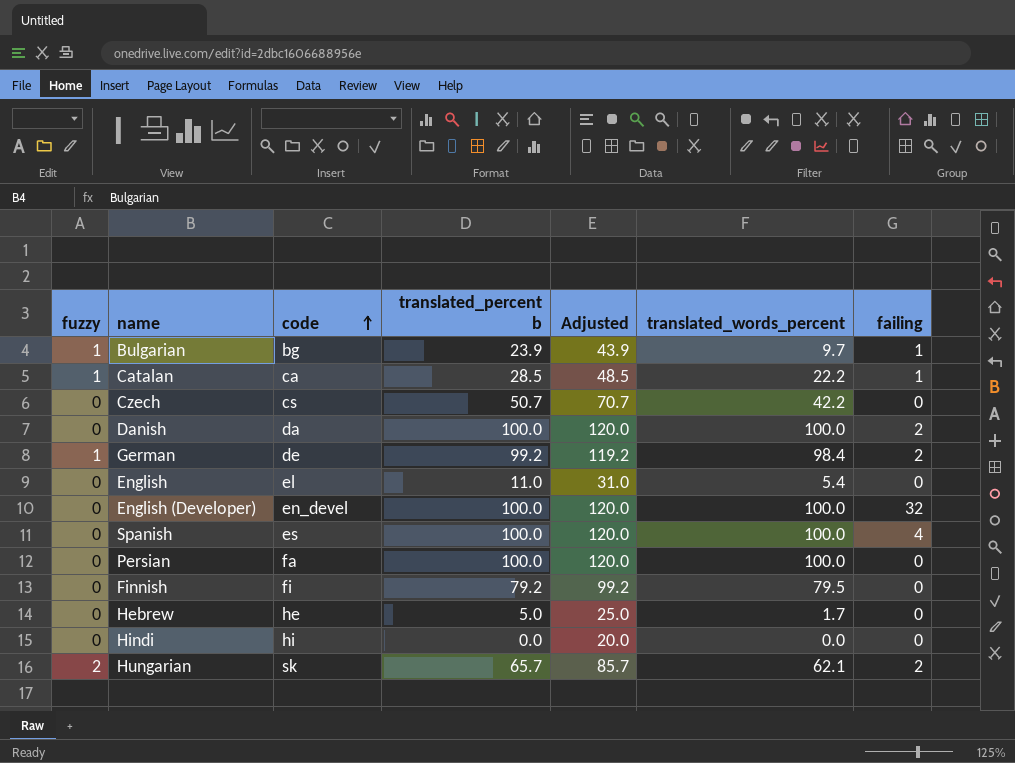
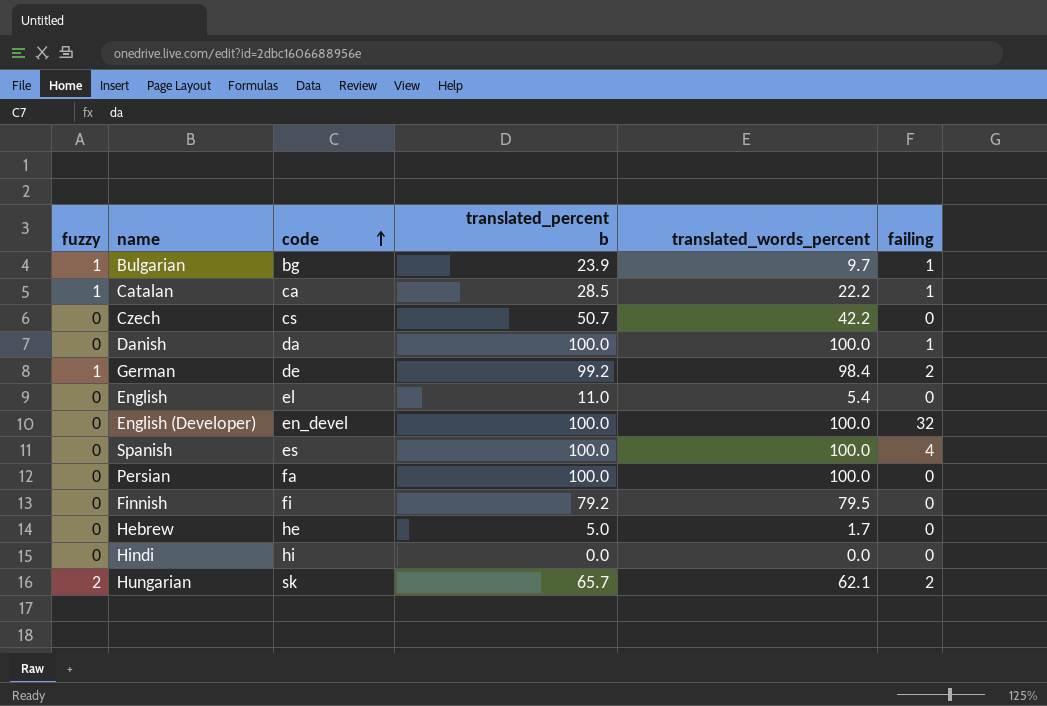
column Adjusted | formula: [translated_percent b] + 20 -> none
Danish | failing: 2 -> 1

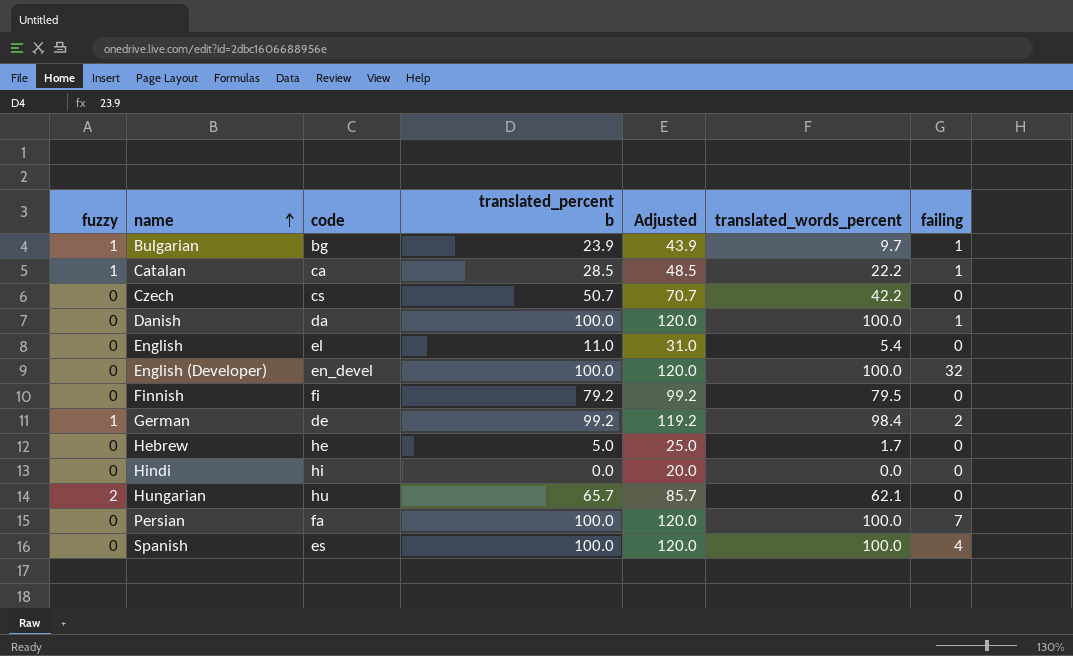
row order: code ascending -> name ascending
column Adjusted | formula: none -> [translated_percent b] + 20
Hungarian | code: sk -> hu
Hungarian | failing: 2 -> 0
Persian | failing: 0 -> 7

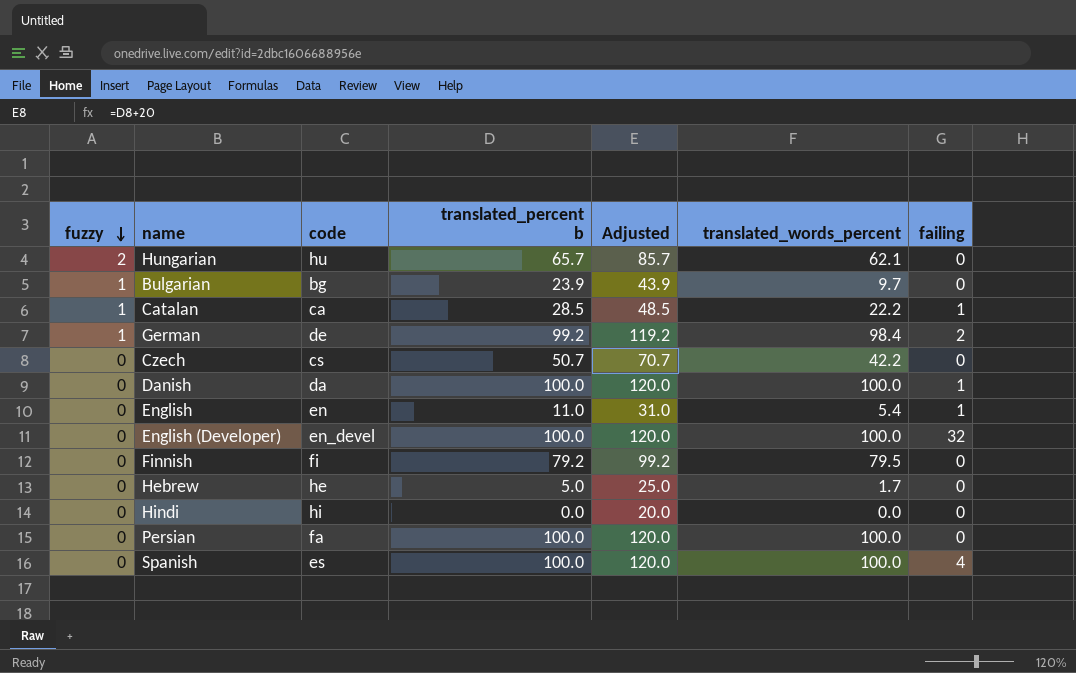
row order: name ascending -> fuzzy descending
Bulgarian | failing: 1 -> 0
English | code: el -> en
English | failing: 0 -> 1
Persian | failing: 7 -> 0

